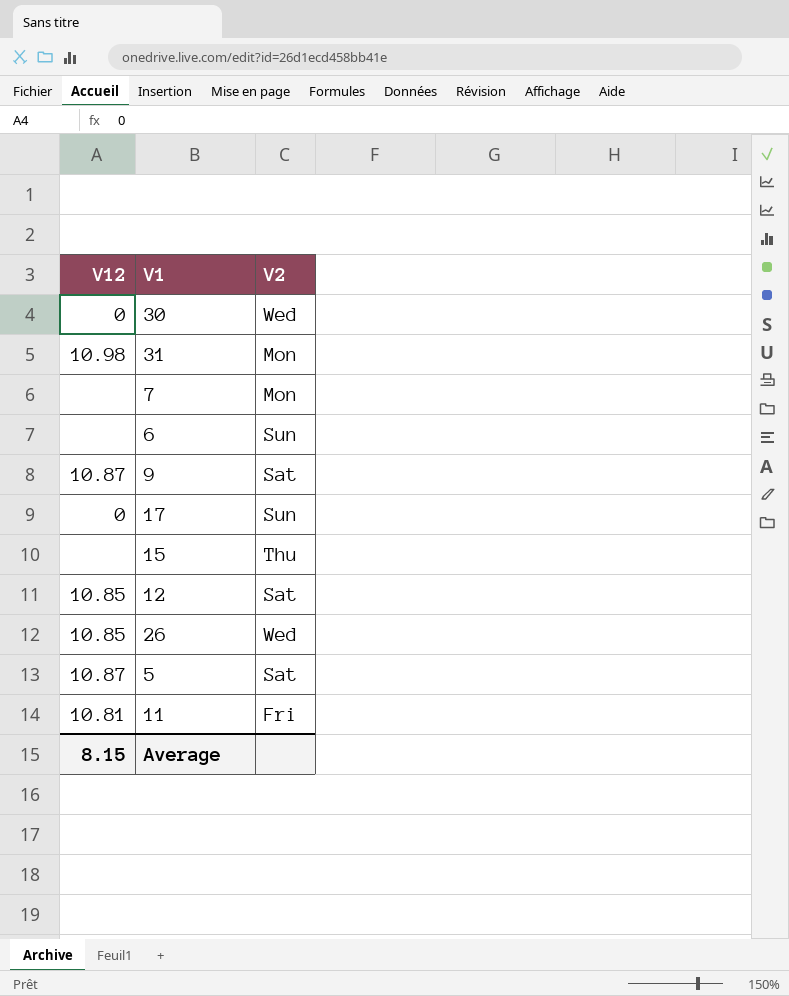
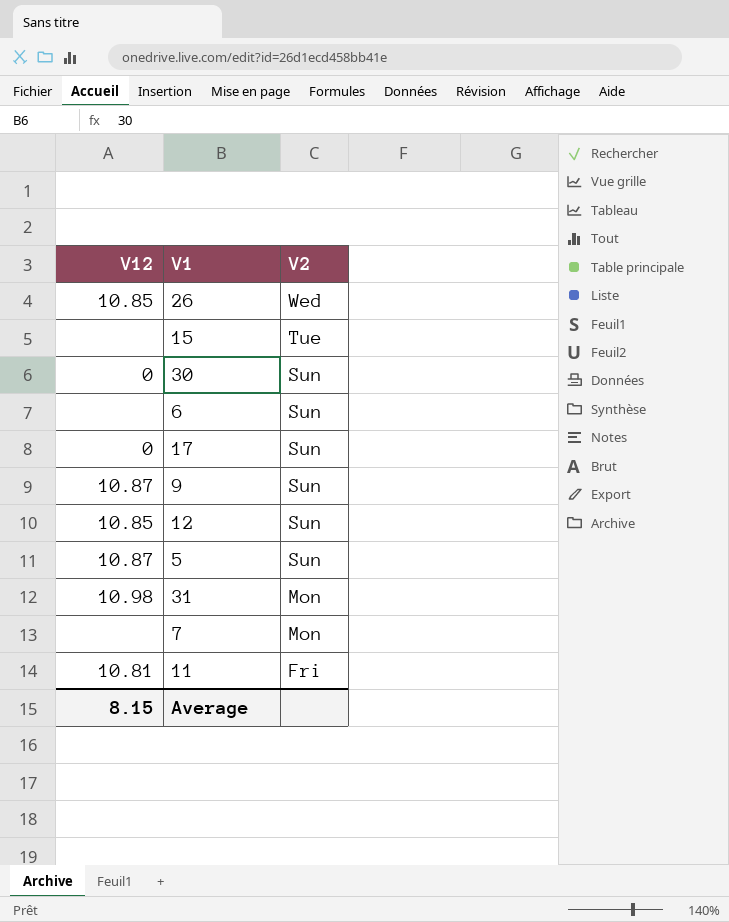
row order: none -> V2 descending
15 | V2: Thu -> Tue
30 | V2: Wed -> Sun
9 | V2: Sat -> Sun
12 | V2: Sat -> Sun
5 | V2: Sat -> Sun

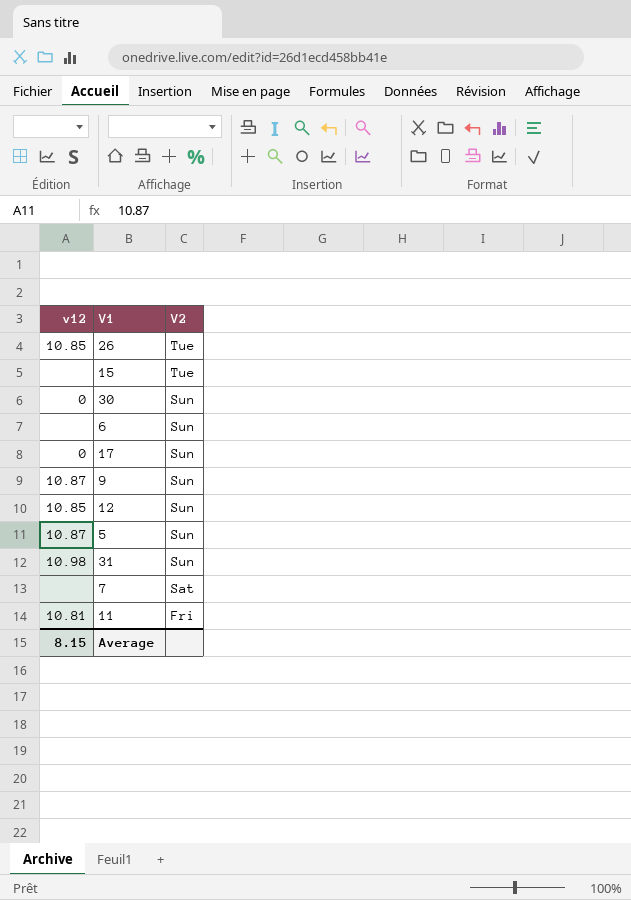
column name: V12 -> v12
26 | V2: Wed -> Tue
31 | V2: Mon -> Sun
7 | V2: Mon -> Sat

